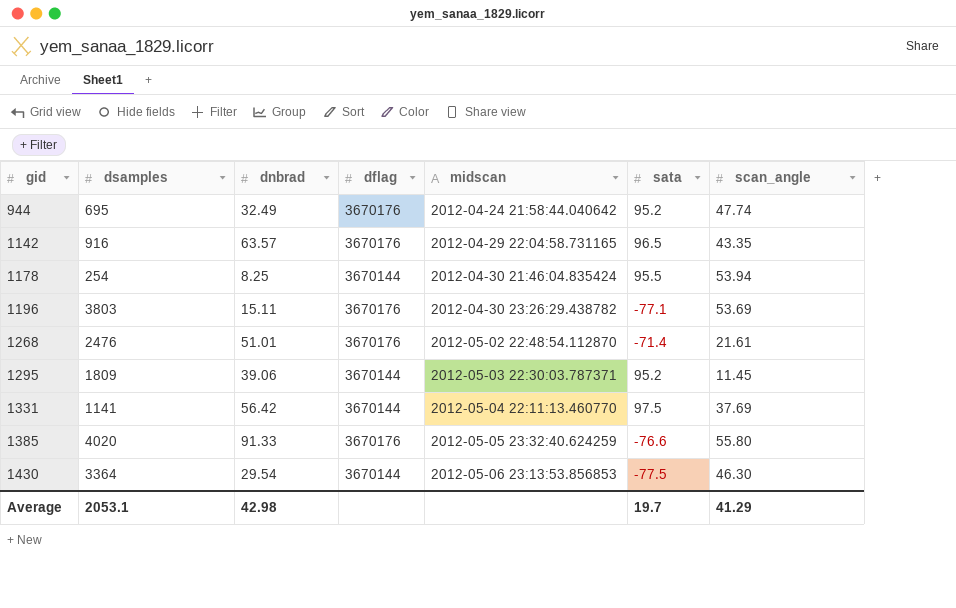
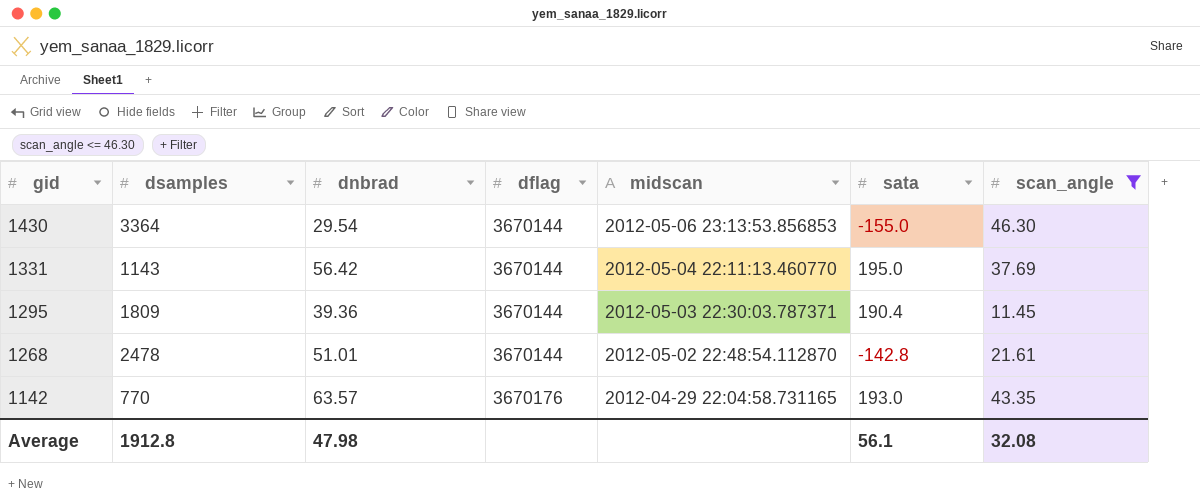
filter: none -> scan_angle <= 46.30
row order: gid ascending -> gid descending
1430 | sata: -77.5 -> -155.0
1331 | dsamples: 1141 -> 1143
1331 | sata: 97.5 -> 195.0
1295 | dnbrad: 39.06 -> 39.36
1295 | sata: 95.2 -> 190.4
1268 | dsamples: 2476 -> 2478
1268 | dflag: 3670176 -> 3670144
1268 | sata: -71.4 -> -142.8
1142 | dsamples: 916 -> 770
1142 | sata: 96.5 -> 193.0
Average | dsamples: 2053.1 -> 1912.8
Average | dnbrad: 42.98 -> 47.98
Average | sata: 19.7 -> 56.1
Average | scan_angle: 41.29 -> 32.08

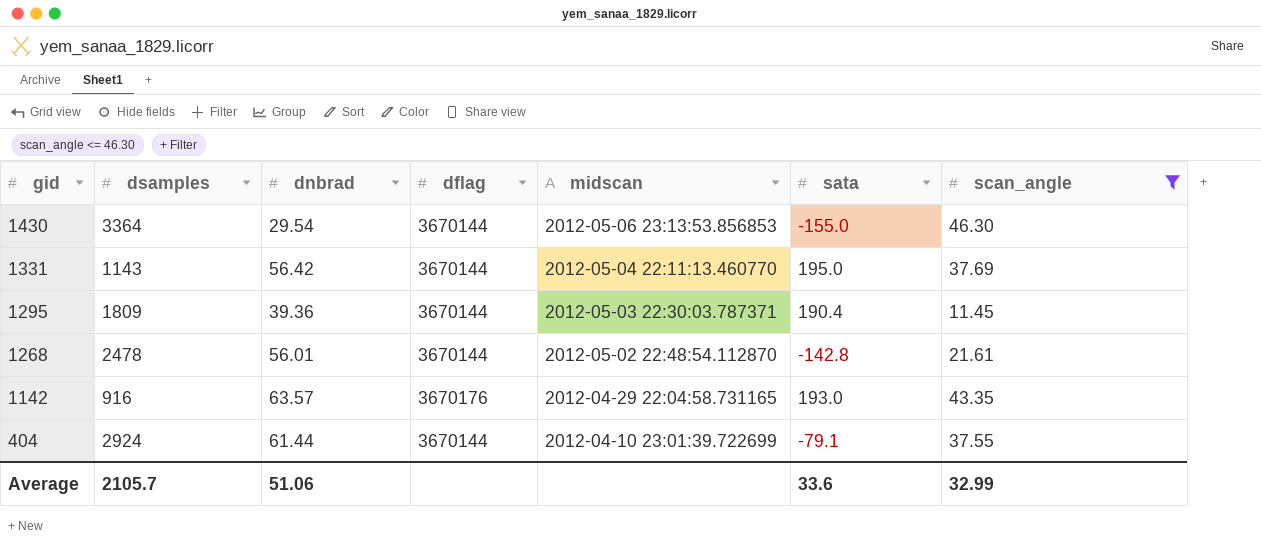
1268 | dnbrad: 51.01 -> 56.01
1142 | dsamples: 770 -> 916
row 404: none -> 2924 | 61.44 | 3670144 | 2012-04-10 23:01:39.722699 | -79.1 | 37.55
Average | dsamples: 1912.8 -> 2105.7
Average | dnbrad: 47.98 -> 51.06
Average | sata: 56.1 -> 33.6
Average | scan_angle: 32.08 -> 32.99

